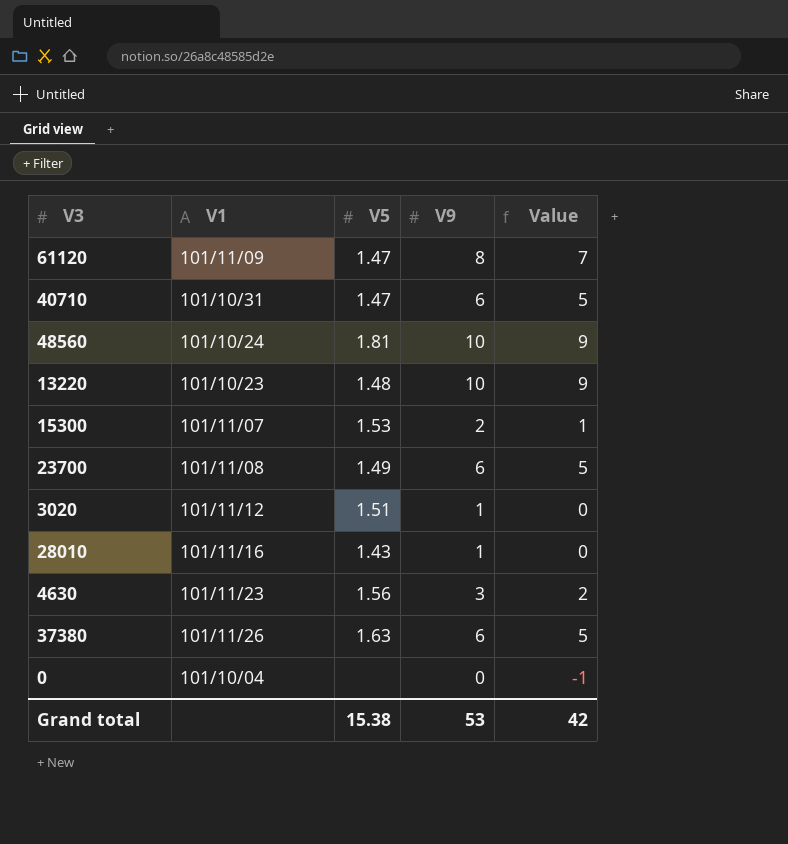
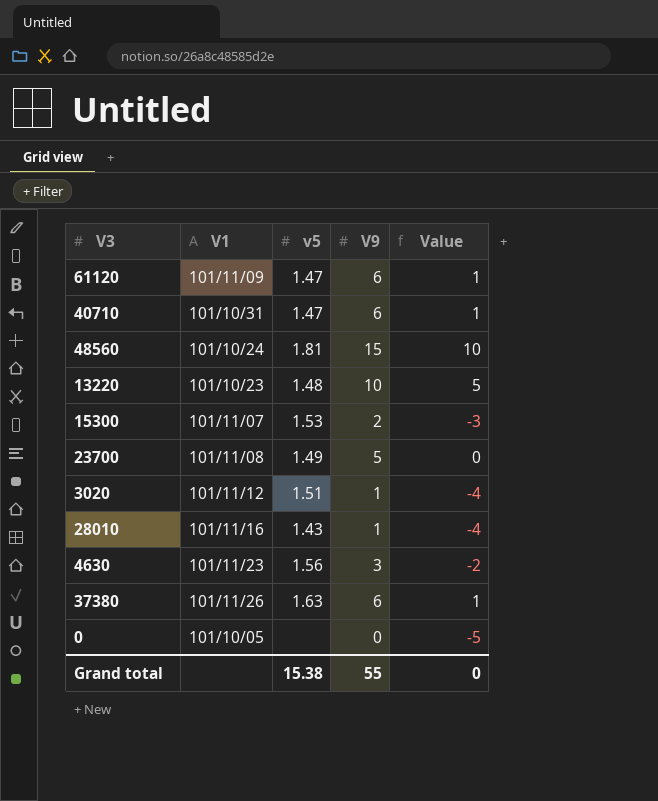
column name: V5 -> v5
column Value | formula: [V9] - 1 -> [V9] - 5
61120 | V9: 8 -> 6
48560 | V9: 10 -> 15
23700 | V9: 6 -> 5
0 | V1: 101/10/04 -> 101/10/05
Grand total | V9: 53 -> 55
Grand total | Value: 42 -> 0

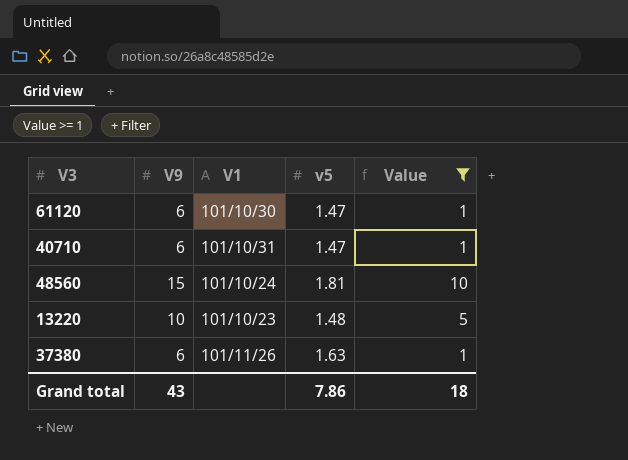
filter: none -> Value >= 1
column V9 | position: 4 -> 2
61120 | V1: 101/11/09 -> 101/10/30
Grand total | V9: 55 -> 43
Grand total | v5: 15.38 -> 7.86
Grand total | Value: 0 -> 18

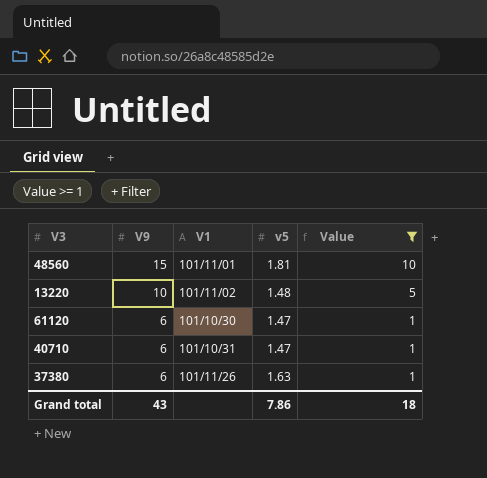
row order: none -> V9 descending
48560 | V1: 101/10/24 -> 101/11/01
13220 | V1: 101/10/23 -> 101/11/02

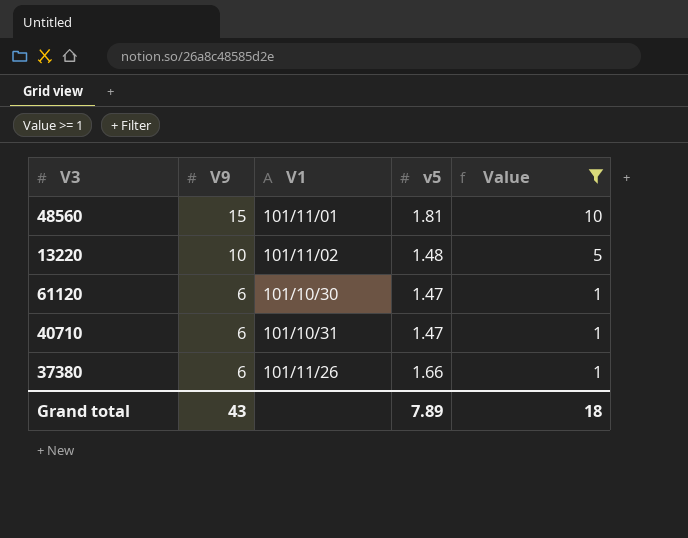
37380 | v5: 1.63 -> 1.66
Grand total | v5: 7.86 -> 7.89

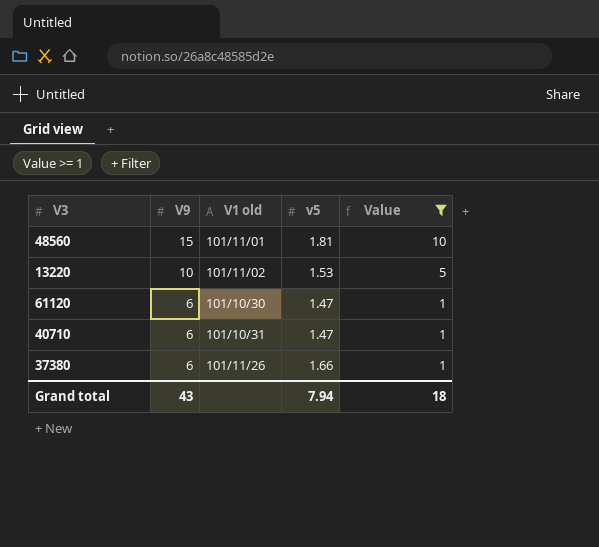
column name: V1 -> V1 old
13220 | v5: 1.48 -> 1.53
Grand total | v5: 7.89 -> 7.94

